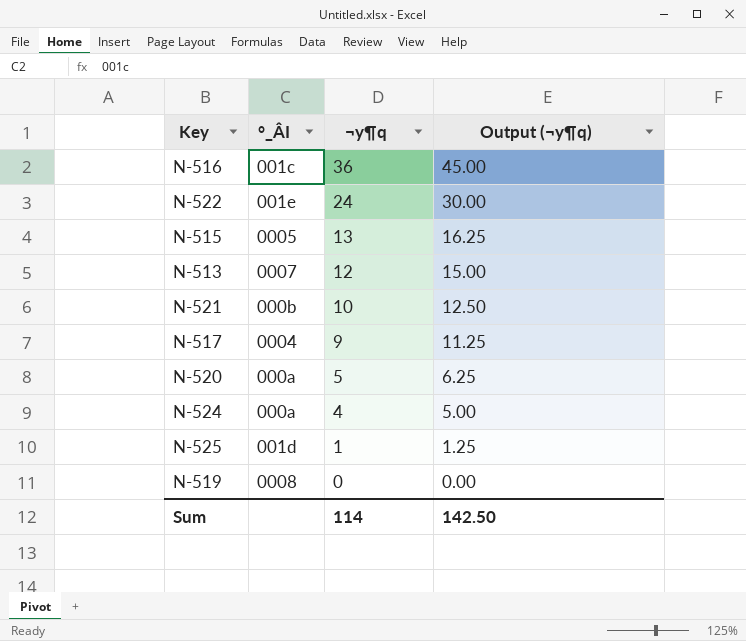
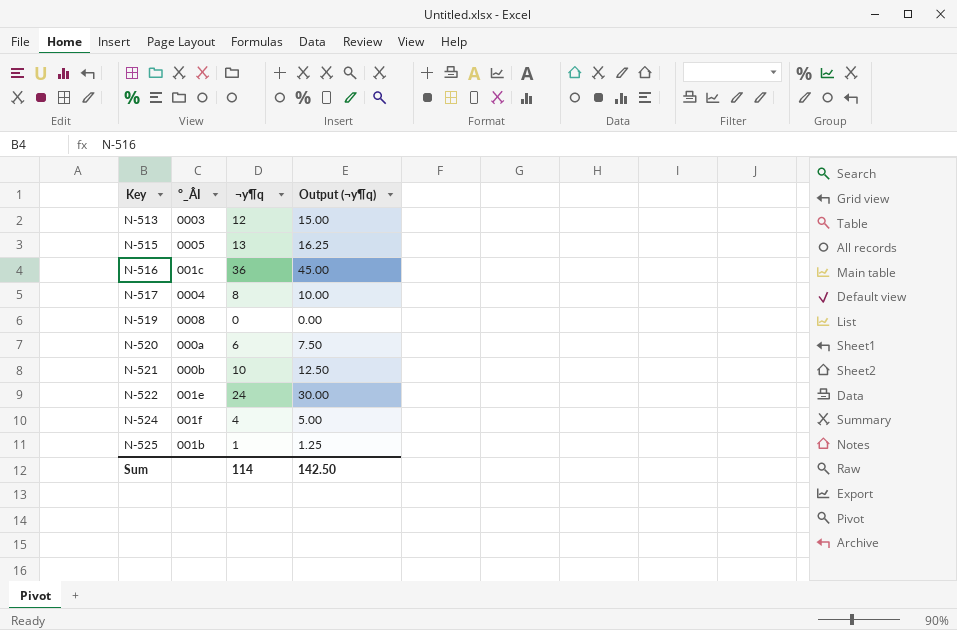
row order: ¬y¶q descending -> Key ascending
N-513 | °_ÂI: 0007 -> 0003
N-517 | ¬y¶q: 9 -> 8
N-517 | Output (¬y¶q): 11.25 -> 10.00
N-520 | ¬y¶q: 5 -> 6
N-520 | Output (¬y¶q): 6.25 -> 7.50
N-524 | °_ÂI: 000a -> 001f
N-525 | °_ÂI: 001d -> 001b

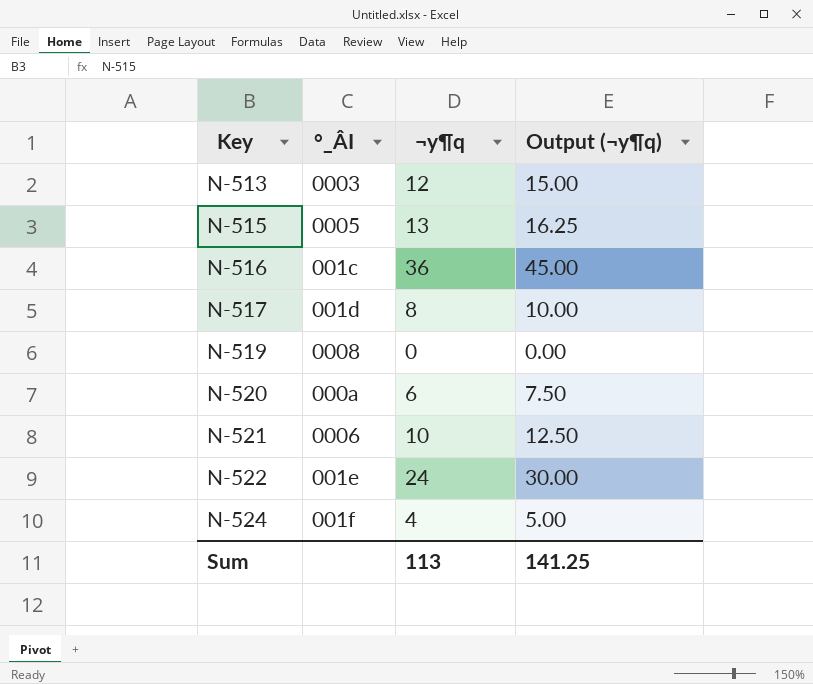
row N-525: 001b | 1 | 1.25 -> none
N-517 | °_ÂI: 0004 -> 001d
N-521 | °_ÂI: 000b -> 0006
Sum | ¬y¶q: 114 -> 113
Sum | Output (¬y¶q): 142.50 -> 141.25

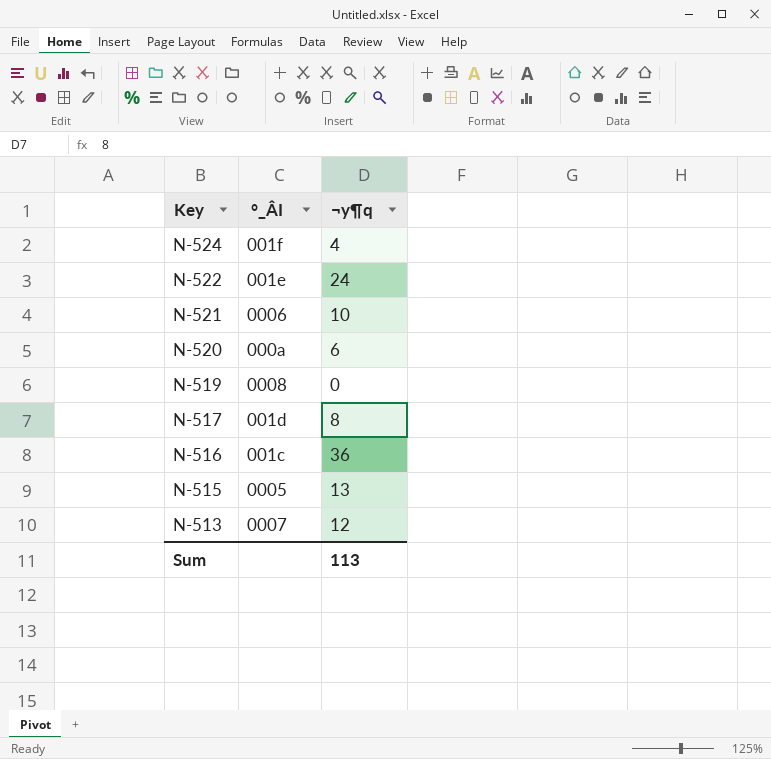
row order: Key ascending -> Key descending
column Output (¬y¶q) | formula: [¬y¶q] * 1.25 -> none
N-513 | °_ÂI: 0003 -> 0007

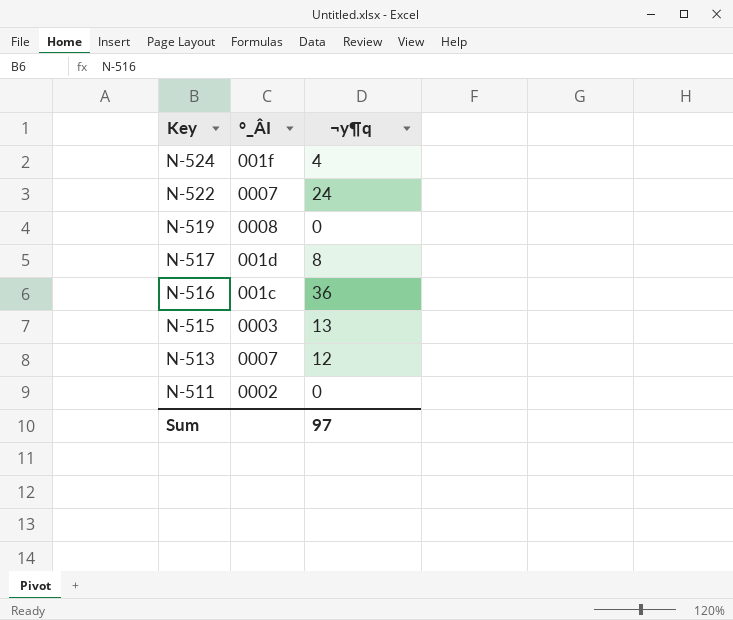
row N-521: 0006 | 10 -> none
row N-520: 000a | 6 -> none
N-522 | °_ÂI: 001e -> 0007
N-515 | °_ÂI: 0005 -> 0003
row N-511: none -> 0002 | 0
Sum | ¬y¶q: 113 -> 97

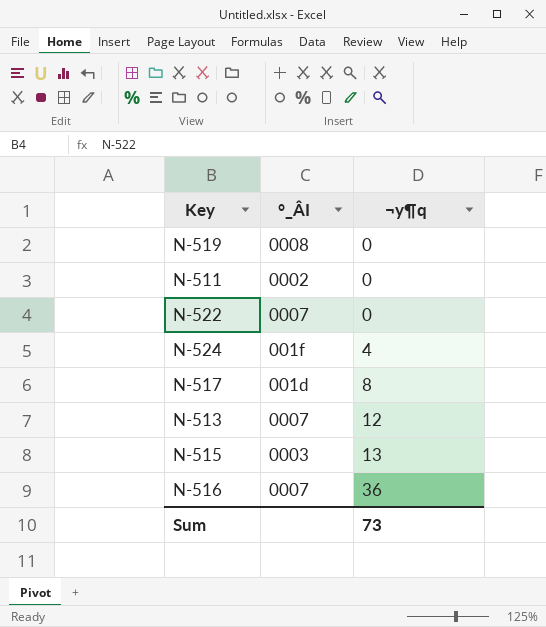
row order: Key descending -> ¬y¶q ascending
N-522 | ¬y¶q: 24 -> 0
N-516 | °_ÂI: 001c -> 0007
Sum | ¬y¶q: 97 -> 73

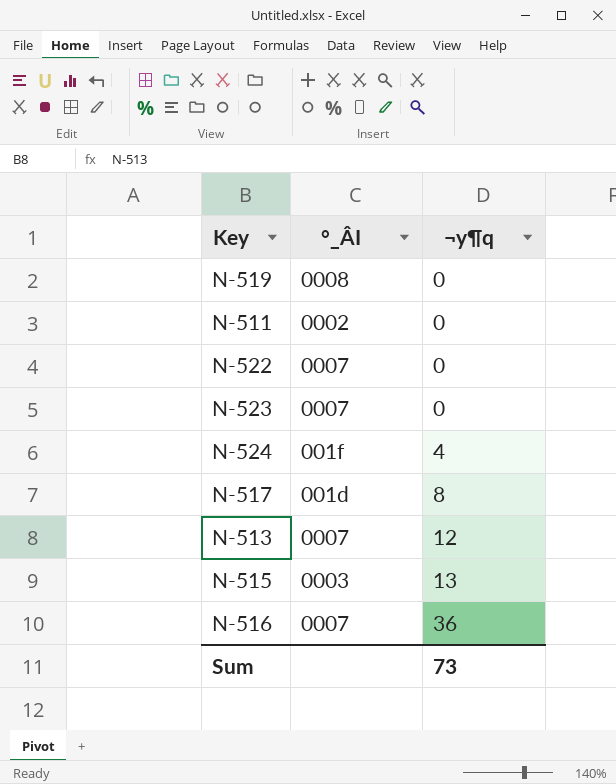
row N-523: none -> 0007 | 0

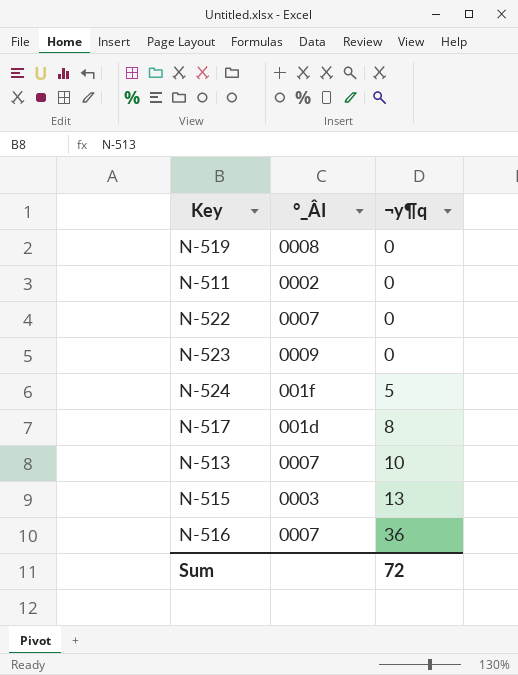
N-523 | °_ÂI: 0007 -> 0009
N-524 | ¬y¶q: 4 -> 5
N-513 | ¬y¶q: 12 -> 10
Sum | ¬y¶q: 73 -> 72

